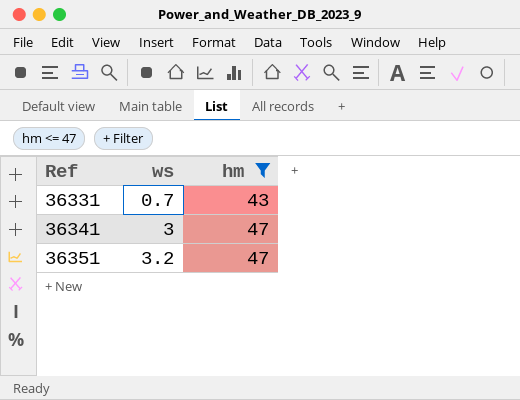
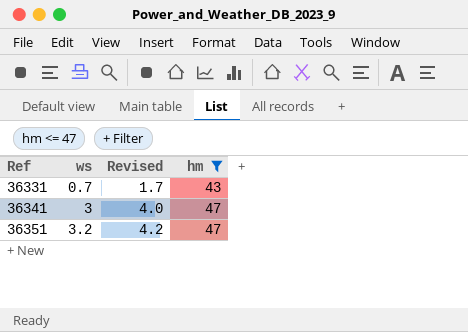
column Revised | formula: none -> [ws] + 1

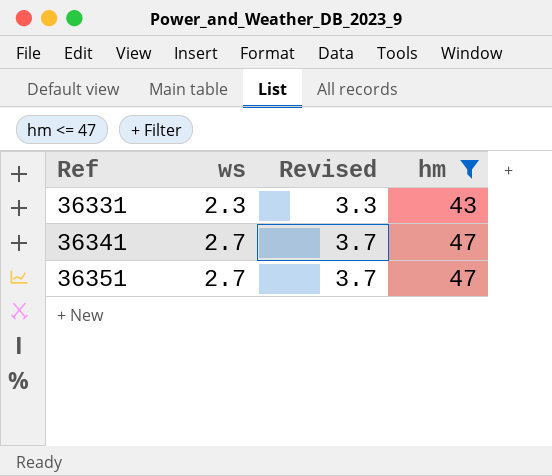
36331 | ws: 0.7 -> 2.3
36331 | Revised: 1.7 -> 3.3
36341 | ws: 3 -> 2.7
36341 | Revised: 4.0 -> 3.7
36351 | ws: 3.2 -> 2.7
36351 | Revised: 4.2 -> 3.7

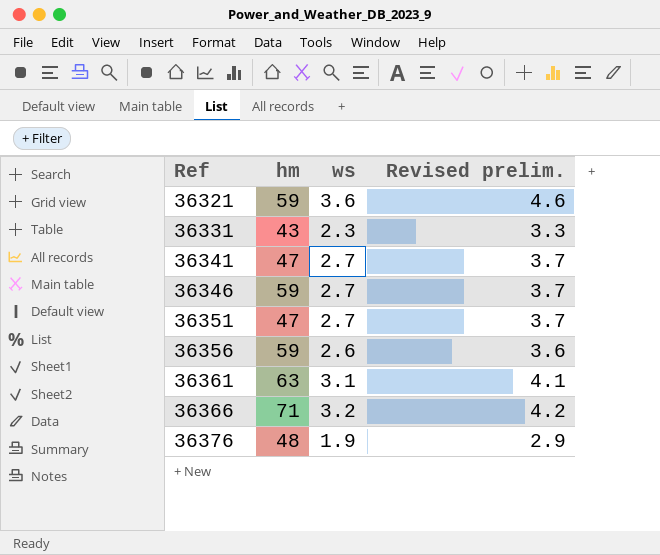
filter: hm <= 47 -> none
column hm | position: 4 -> 2
column name: Revised -> Revised prelim.

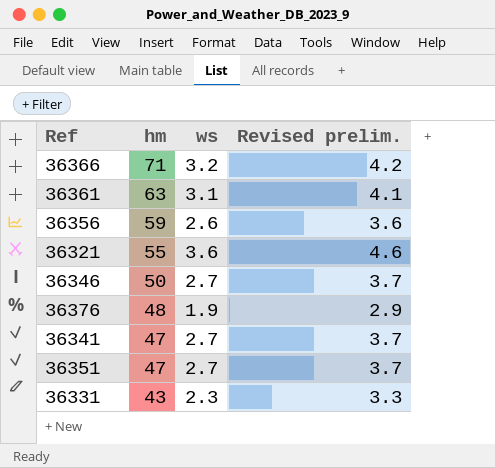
row order: Ref ascending -> hm descending
36321 | hm: 59 -> 55
36346 | hm: 59 -> 50

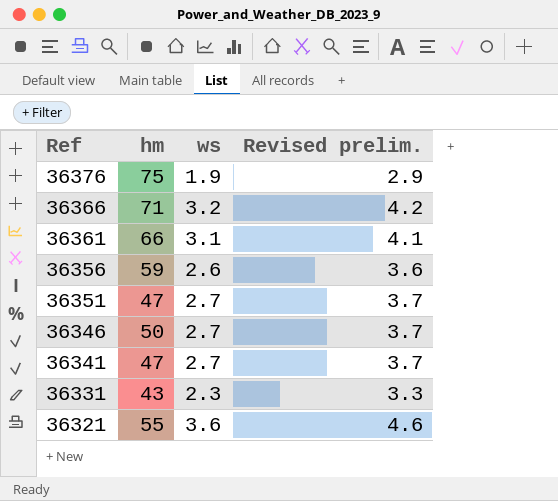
row order: hm descending -> Ref descending
36376 | hm: 48 -> 75
36361 | hm: 63 -> 66

